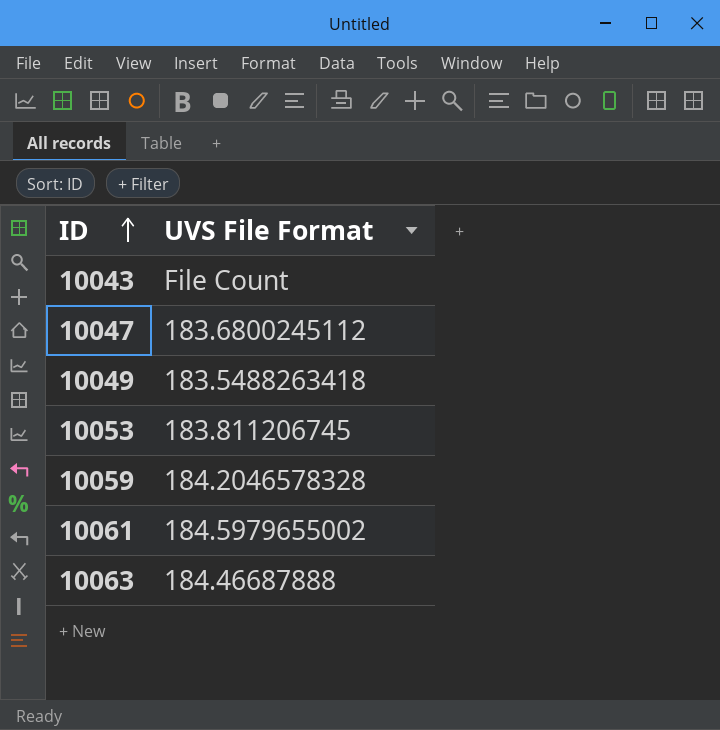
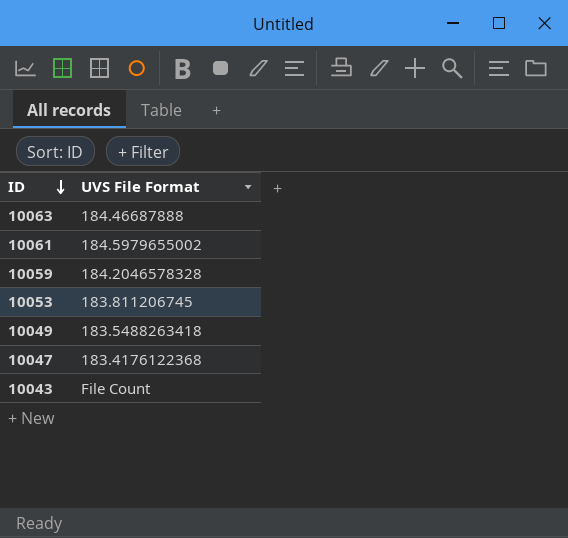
row order: ID ascending -> ID descending
10047 | UVS File Format: 183.6800245112 -> 183.4176122368

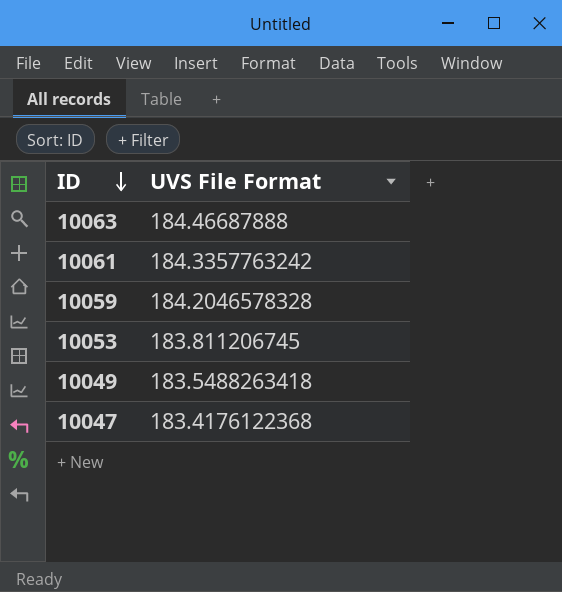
row 10043: File Count -> none
10061 | UVS File Format: 184.5979655002 -> 184.3357763242

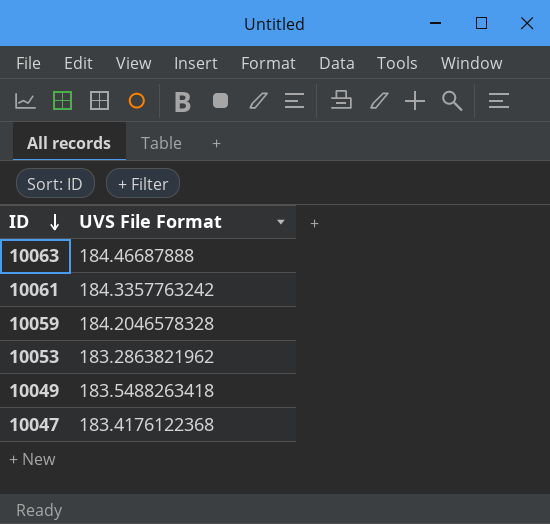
10053 | UVS File Format: 183.811206745 -> 183.2863821962

